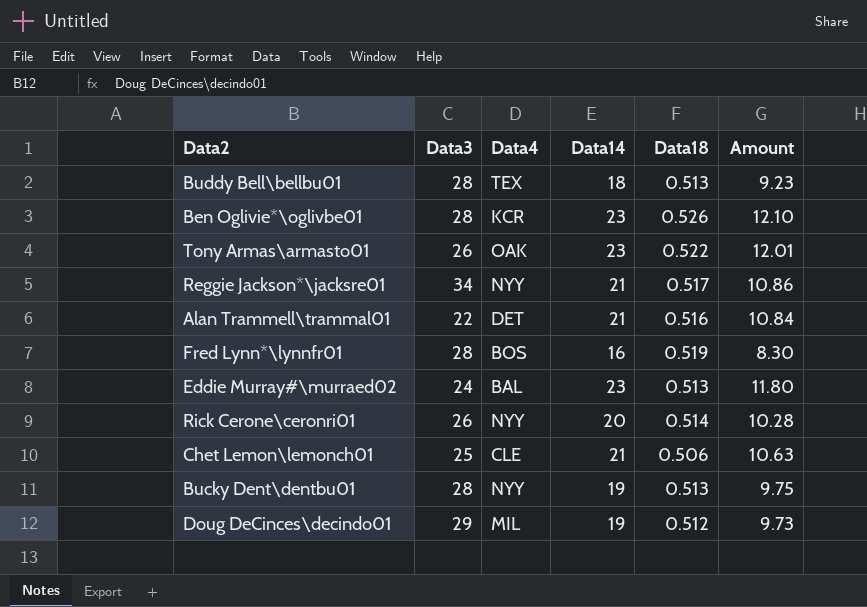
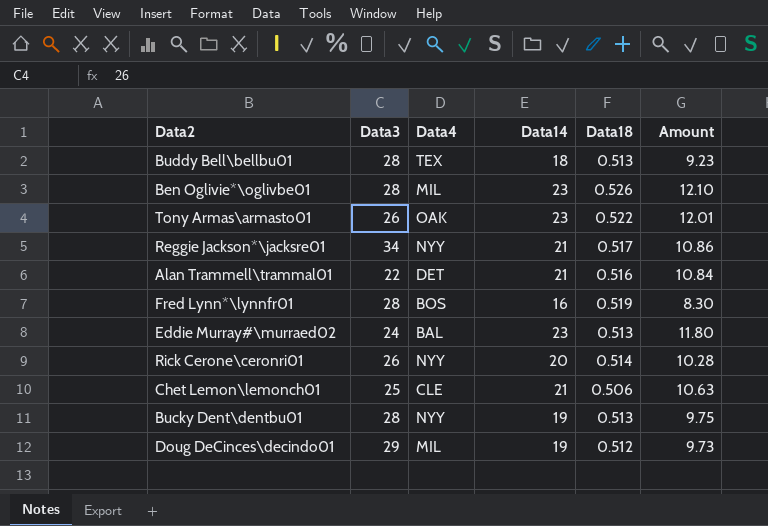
Ben Oglivie*\oglivbe01 | Data4: KCR -> MIL

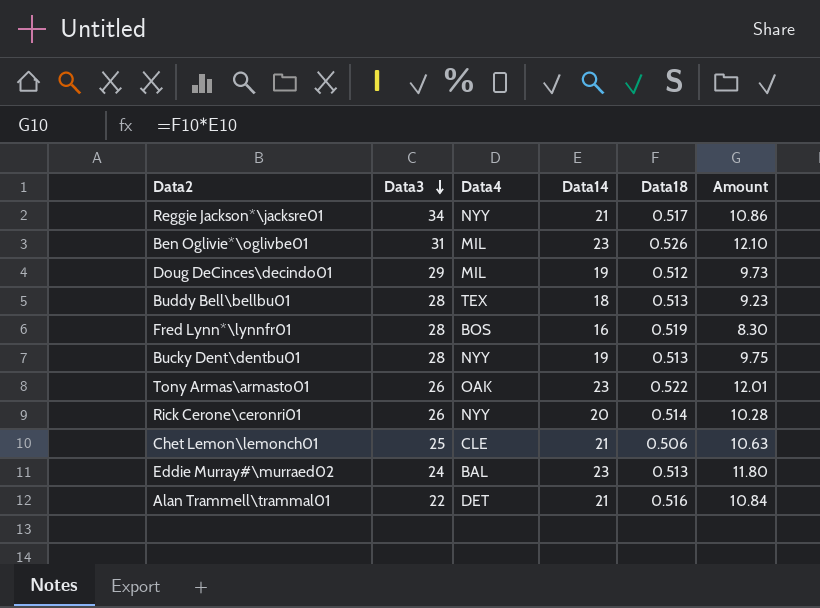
row order: none -> Data3 descending
Ben Oglivie*\oglivbe01 | Data3: 28 -> 31

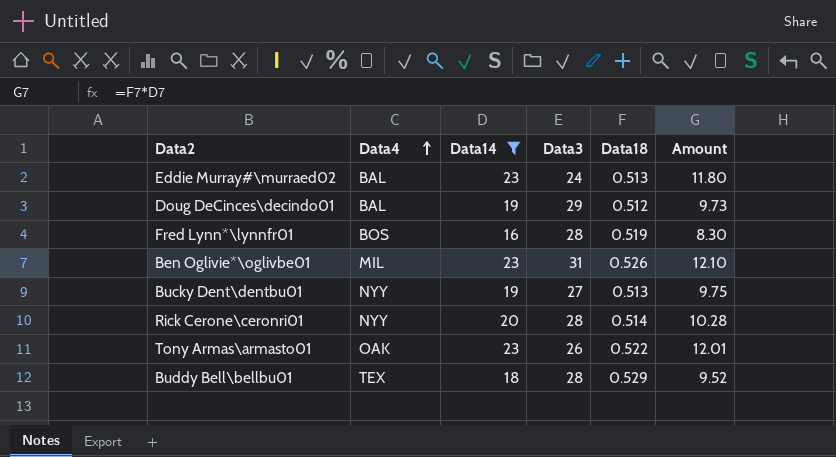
filter: none -> Data14 != 21
row order: Data3 descending -> Data4 ascending
column Data3 | position: 2 -> 4
Doug DeCinces\decindo01 | Data4: MIL -> BAL
Bucky Dent\dentbu01 | Data3: 28 -> 27
Rick Cerone\ceronri01 | Data3: 26 -> 28
Buddy Bell\bellbu01 | Data18: 0.513 -> 0.529
Buddy Bell\bellbu01 | Amount: 9.23 -> 9.52

